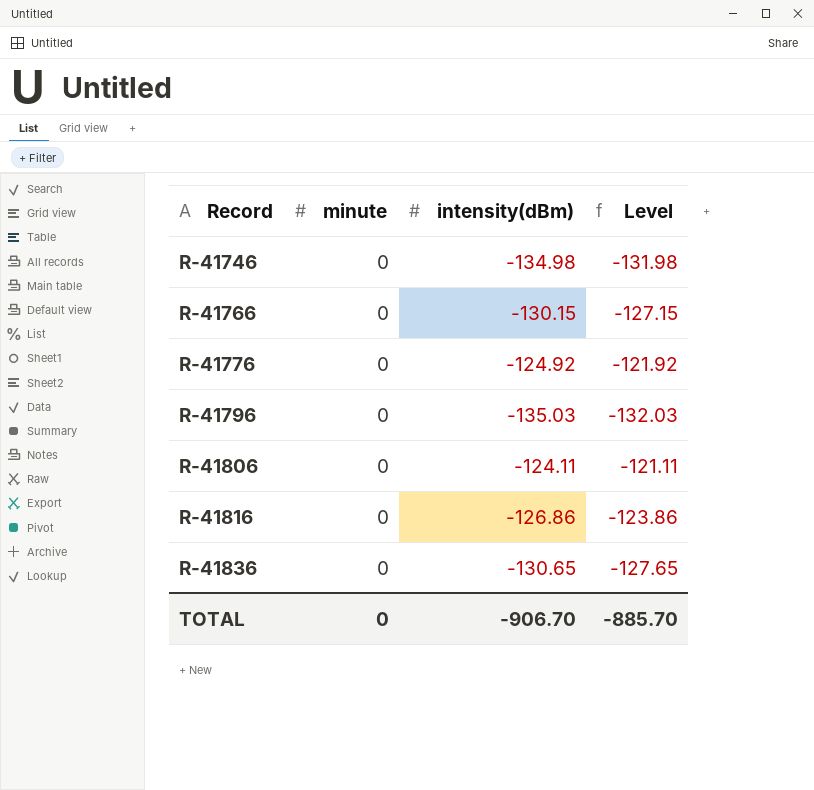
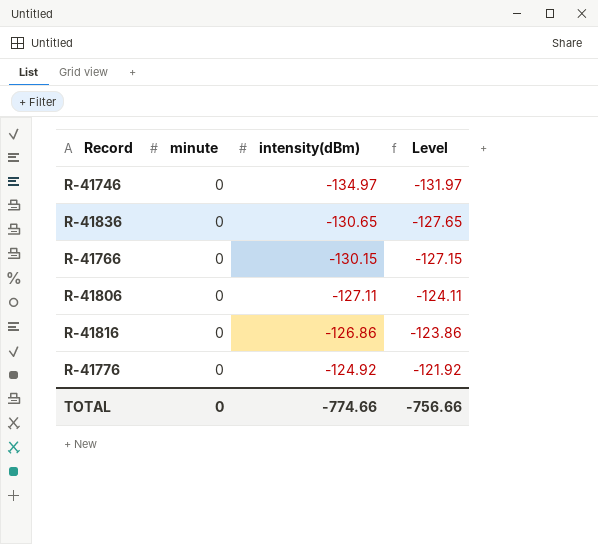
row order: Record ascending -> intensity(dBm) ascending
row R-41796: 0 | -135.03 | -132.03 -> none
R-41746 | intensity(dBm): -134.98 -> -134.97
R-41746 | Level: -131.98 -> -131.97
R-41806 | intensity(dBm): -124.11 -> -127.11
R-41806 | Level: -121.11 -> -124.11
TOTAL | intensity(dBm): -906.70 -> -774.66
TOTAL | Level: -885.70 -> -756.66

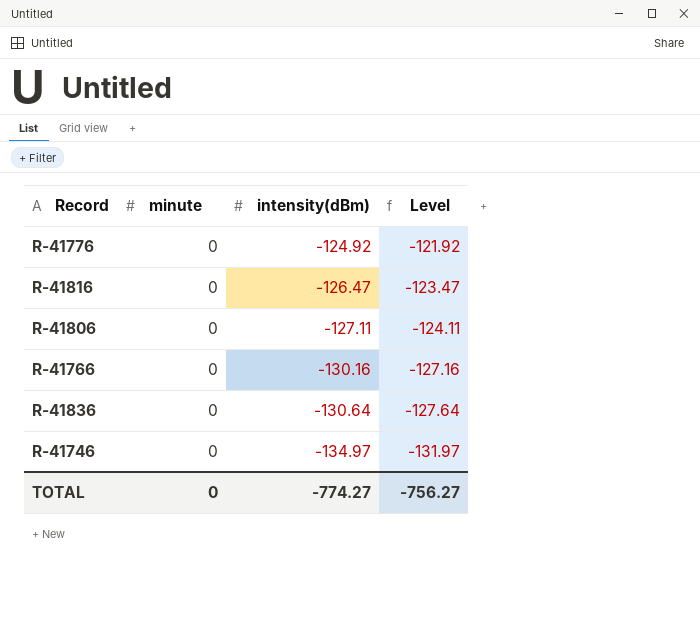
row order: intensity(dBm) ascending -> intensity(dBm) descending
R-41816 | intensity(dBm): -126.86 -> -126.47
R-41816 | Level: -123.86 -> -123.47
R-41766 | intensity(dBm): -130.15 -> -130.16
R-41766 | Level: -127.15 -> -127.16
R-41836 | intensity(dBm): -130.65 -> -130.64
R-41836 | Level: -127.65 -> -127.64
TOTAL | intensity(dBm): -774.66 -> -774.27
TOTAL | Level: -756.66 -> -756.27

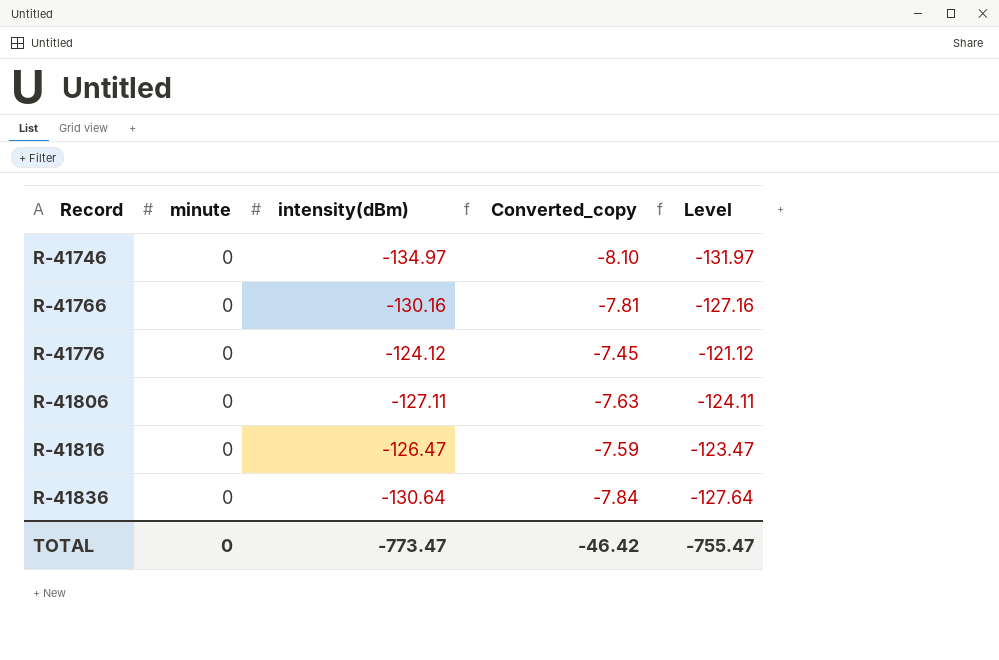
row order: intensity(dBm) descending -> Record ascending
column Converted_copy | formula: none -> [intensity(dBm)] * 0.06
R-41776 | intensity(dBm): -124.92 -> -124.12
R-41776 | Level: -121.92 -> -121.12
TOTAL | intensity(dBm): -774.27 -> -773.47
TOTAL | Level: -756.27 -> -755.47

